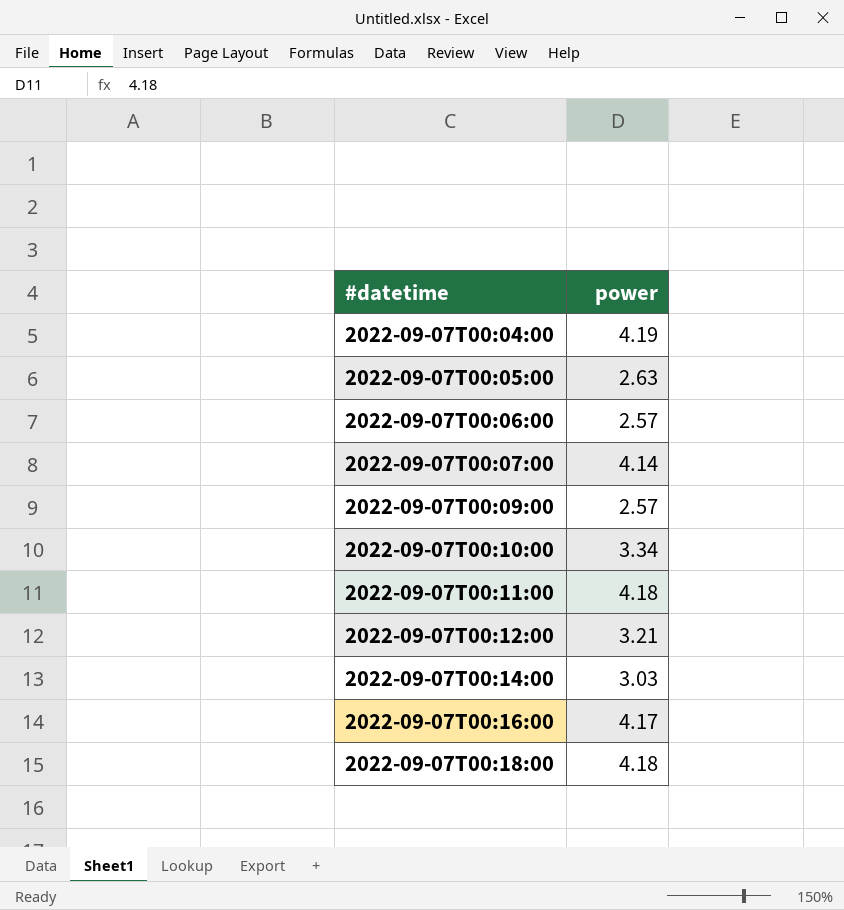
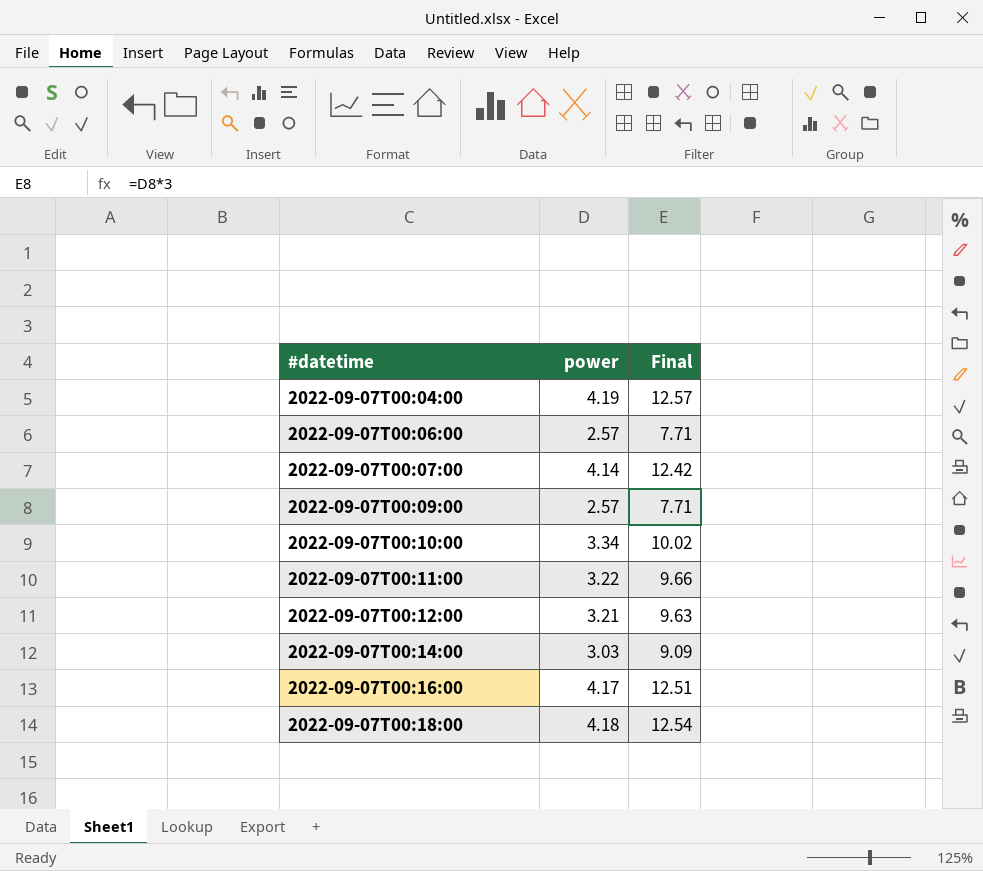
column Final | formula: none -> [power] * 3
row 2022-09-07T00:05:00: 2.63 -> none
2022-09-07T00:11:00 | power: 4.18 -> 3.22

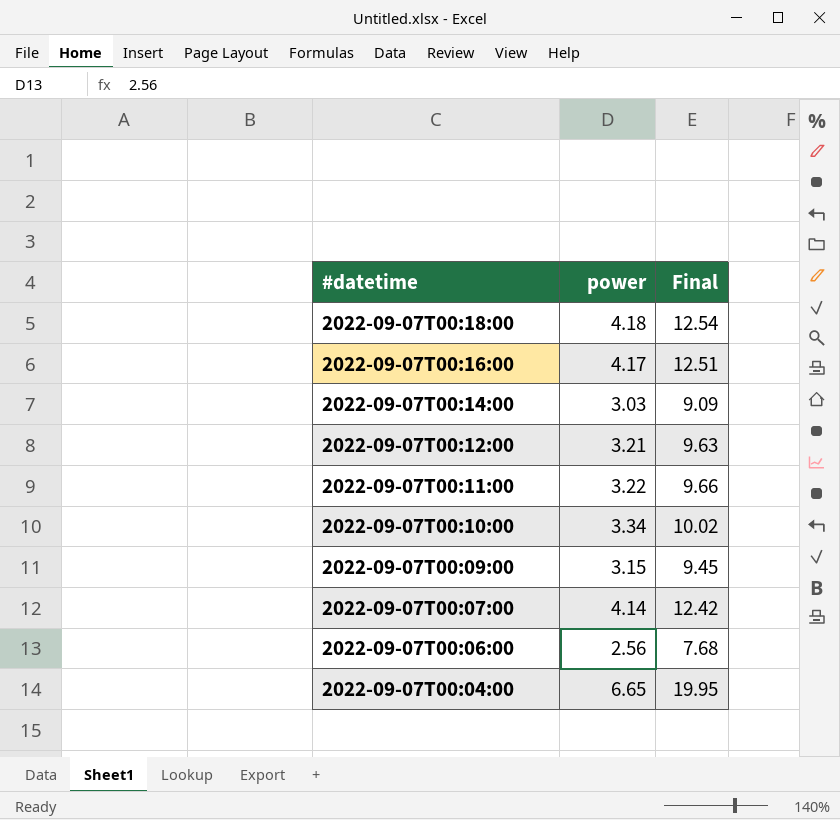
row order: #datetime ascending -> #datetime descending
2022-09-07T00:09:00 | power: 2.57 -> 3.15
2022-09-07T00:09:00 | Final: 7.71 -> 9.45
2022-09-07T00:06:00 | power: 2.57 -> 2.56
2022-09-07T00:06:00 | Final: 7.71 -> 7.68
2022-09-07T00:04:00 | power: 4.19 -> 6.65
2022-09-07T00:04:00 | Final: 12.57 -> 19.95

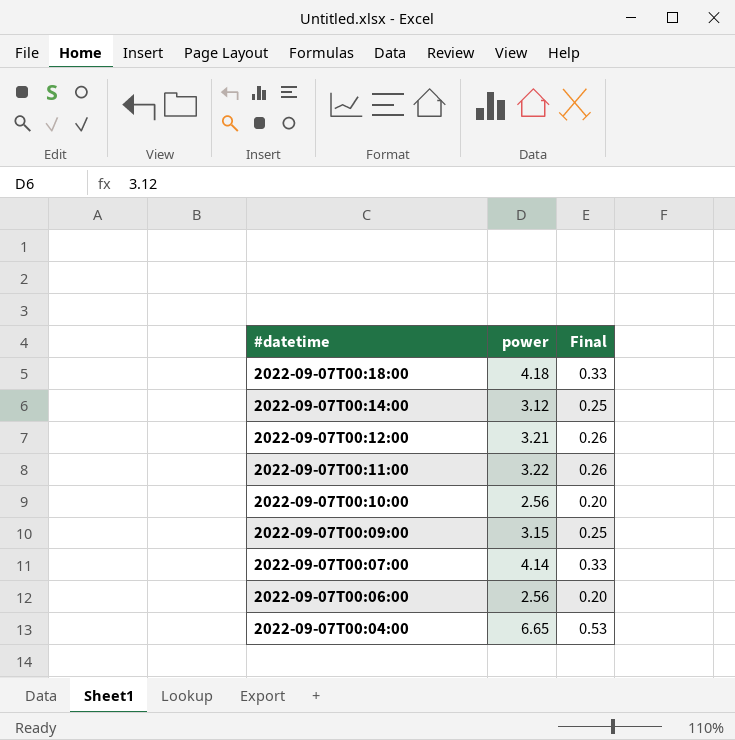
column Final | formula: [power] * 3 -> [power] * 0.08
row 2022-09-07T00:16:00: 4.17 | 12.51 -> none
2022-09-07T00:14:00 | power: 3.03 -> 3.12
2022-09-07T00:10:00 | power: 3.34 -> 2.56

